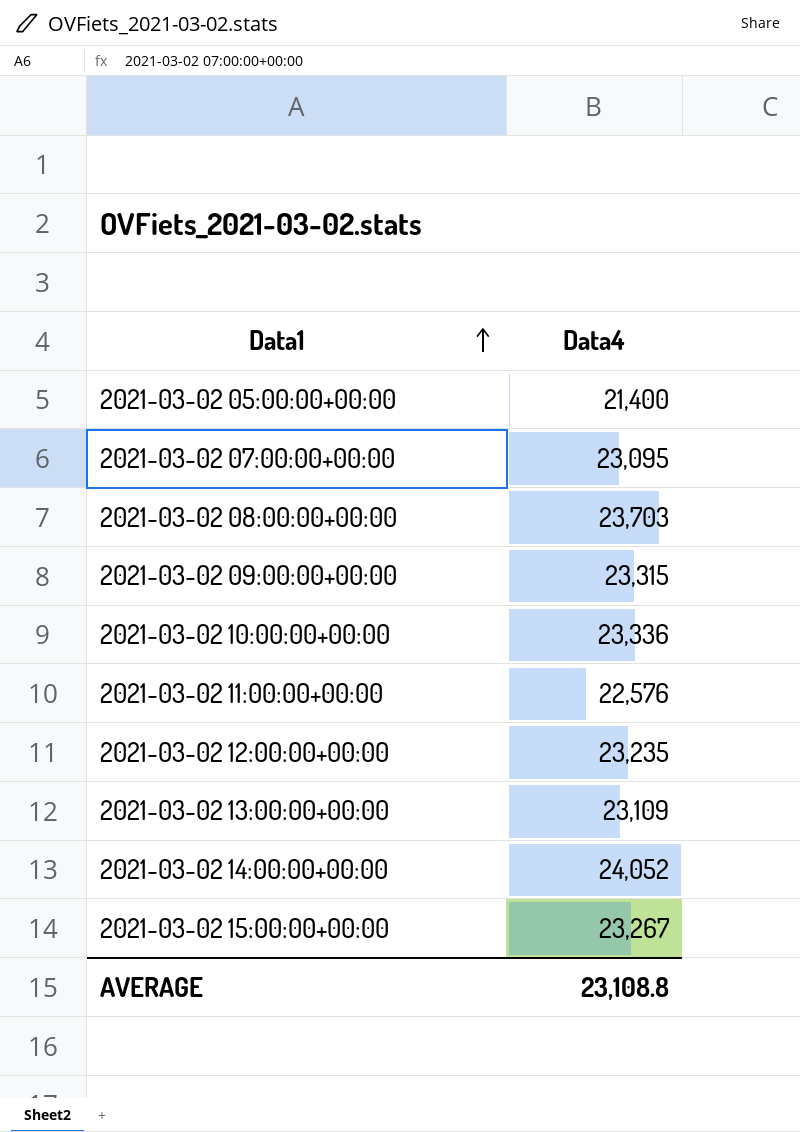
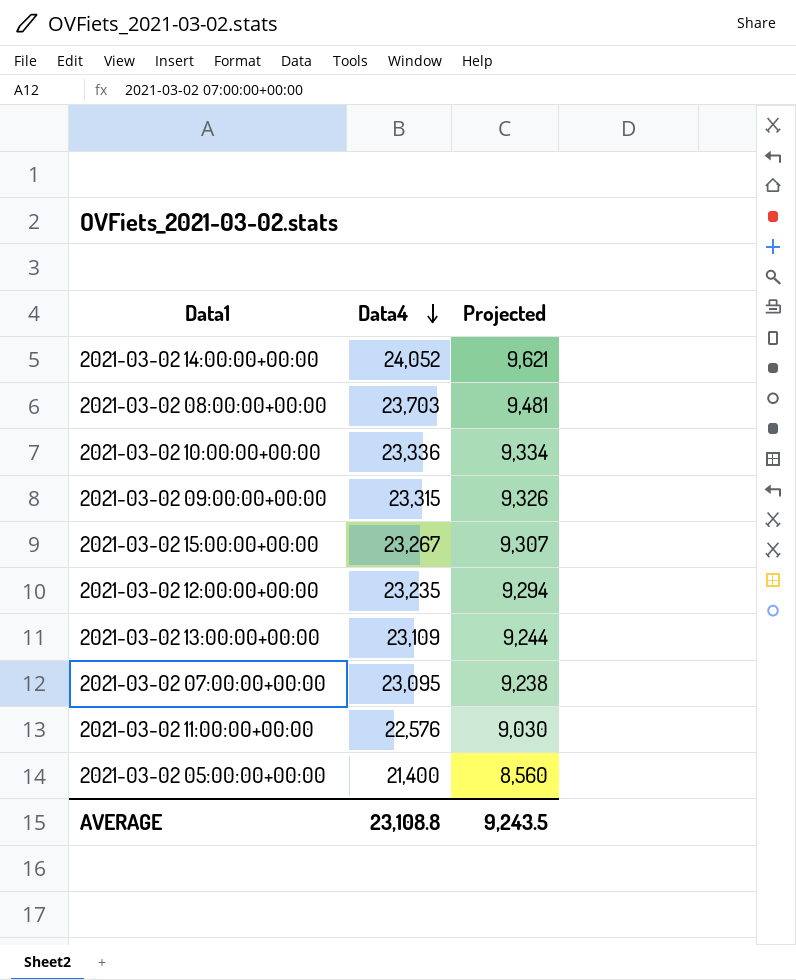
row order: Data1 ascending -> Data4 descending
column Projected | formula: none -> [Data4] * 0.4

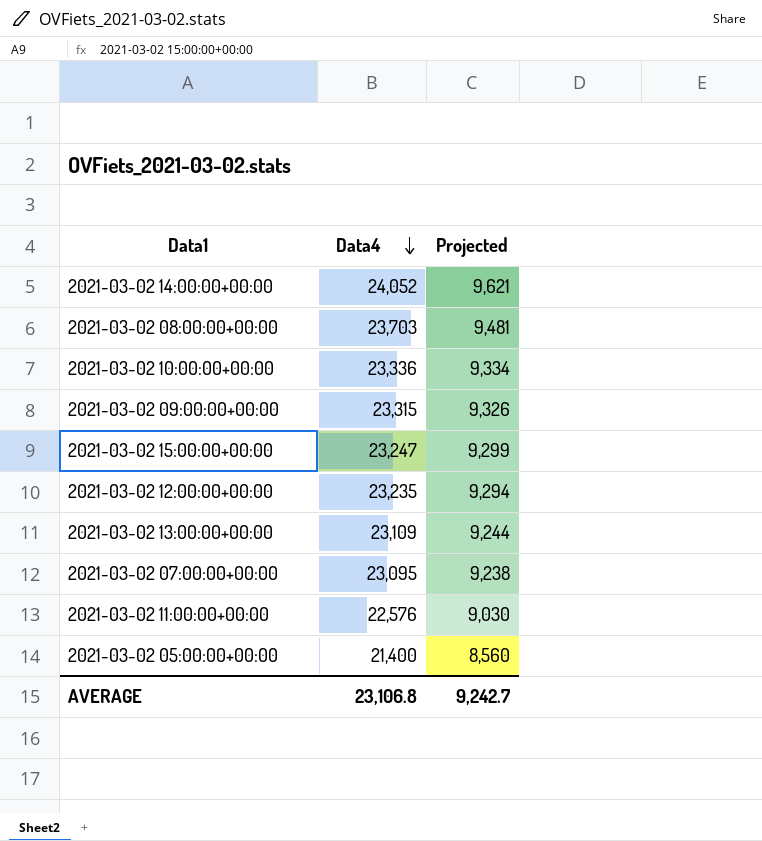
2021-03-02 15:00:00+00:00 | Data4: 23,267 -> 23,247
2021-03-02 15:00:00+00:00 | Projected: 9,307 -> 9,299
AVERAGE | Data4: 23,108.8 -> 23,106.8
AVERAGE | Projected: 9,243.5 -> 9,242.7

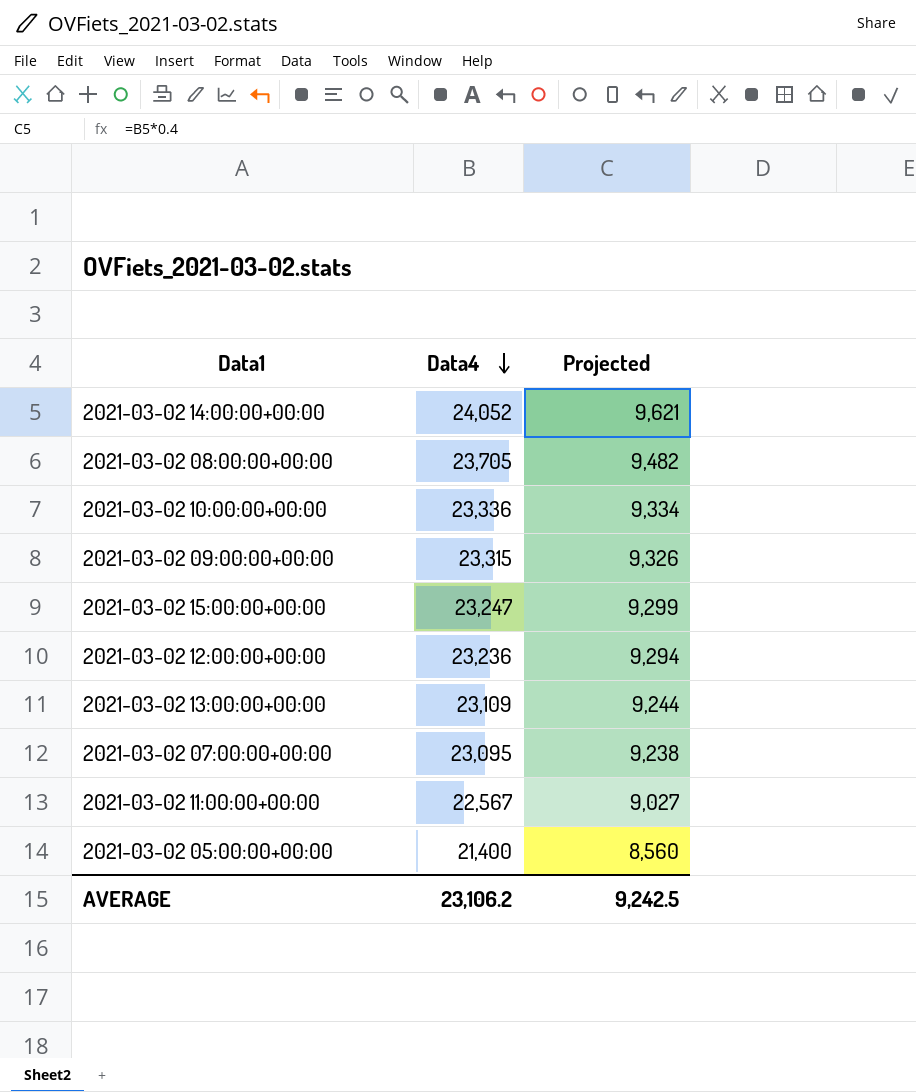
2021-03-02 08:00:00+00:00 | Data4: 23,703 -> 23,705
2021-03-02 08:00:00+00:00 | Projected: 9,481 -> 9,482
2021-03-02 12:00:00+00:00 | Data4: 23,235 -> 23,236
2021-03-02 11:00:00+00:00 | Data4: 22,576 -> 22,567
2021-03-02 11:00:00+00:00 | Projected: 9,030 -> 9,027
AVERAGE | Data4: 23,106.8 -> 23,106.2
AVERAGE | Projected: 9,242.7 -> 9,242.5

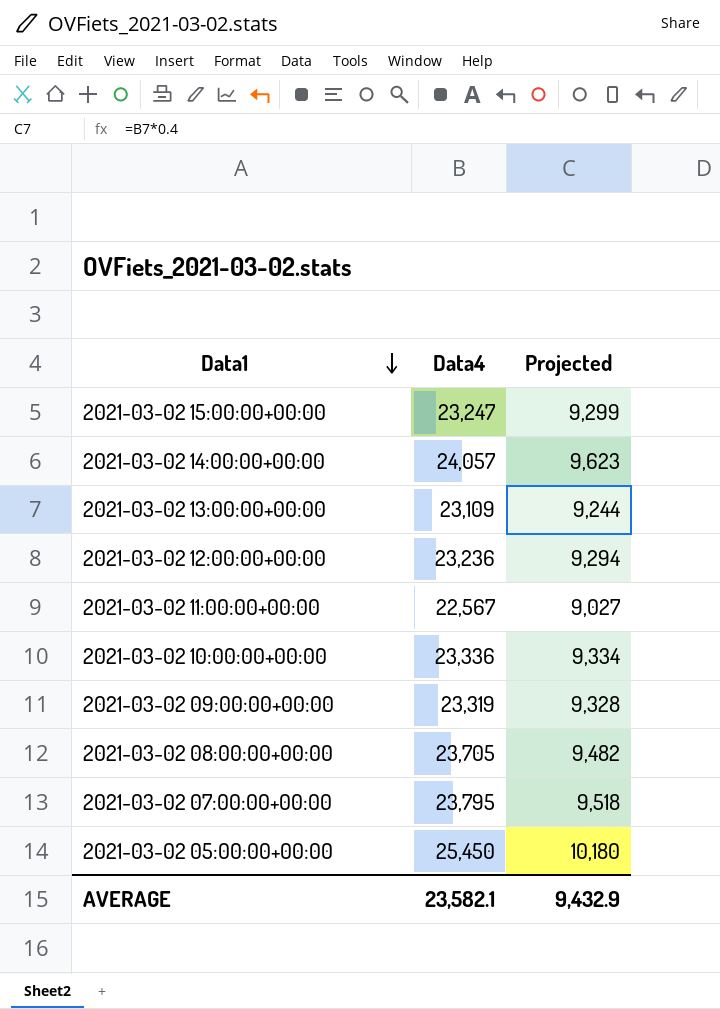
row order: Data4 descending -> Data1 descending
2021-03-02 14:00:00+00:00 | Data4: 24,052 -> 24,057
2021-03-02 14:00:00+00:00 | Projected: 9,621 -> 9,623
2021-03-02 09:00:00+00:00 | Data4: 23,315 -> 23,319
2021-03-02 09:00:00+00:00 | Projected: 9,326 -> 9,328
2021-03-02 07:00:00+00:00 | Data4: 23,095 -> 23,795
2021-03-02 07:00:00+00:00 | Projected: 9,238 -> 9,518
2021-03-02 05:00:00+00:00 | Data4: 21,400 -> 25,450
2021-03-02 05:00:00+00:00 | Projected: 8,560 -> 10,180
AVERAGE | Data4: 23,106.2 -> 23,582.1
AVERAGE | Projected: 9,242.5 -> 9,432.9

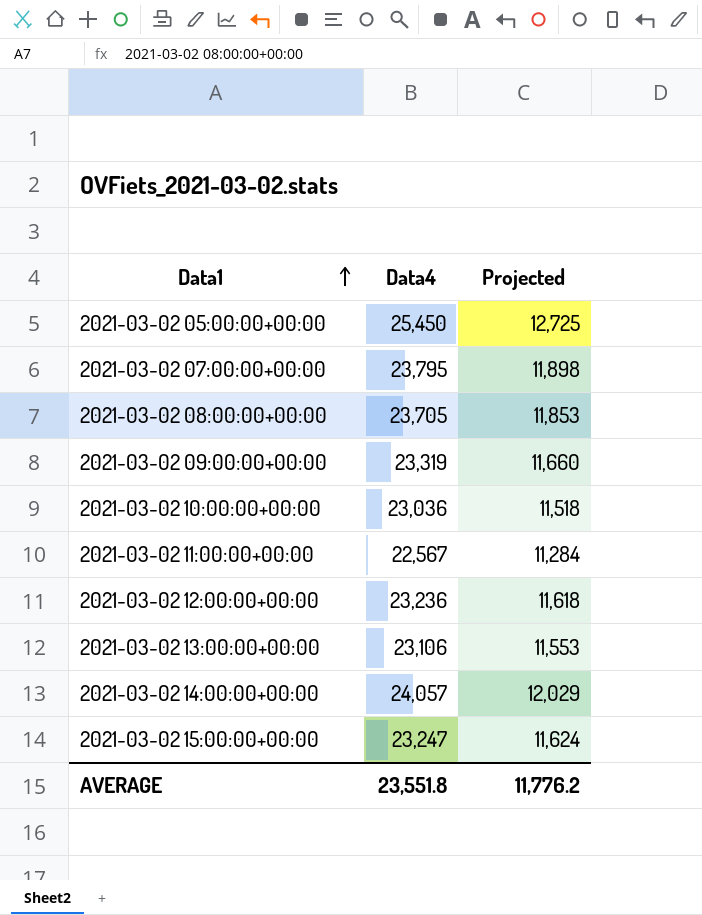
row order: Data1 descending -> Data1 ascending
column Projected | formula: [Data4] * 0.4 -> [Data4] * 0.5
2021-03-02 10:00:00+00:00 | Data4: 23,336 -> 23,036
2021-03-02 13:00:00+00:00 | Data4: 23,109 -> 23,106
AVERAGE | Data4: 23,582.1 -> 23,551.8
AVERAGE | Projected: 9,432.9 -> 11,776.2

